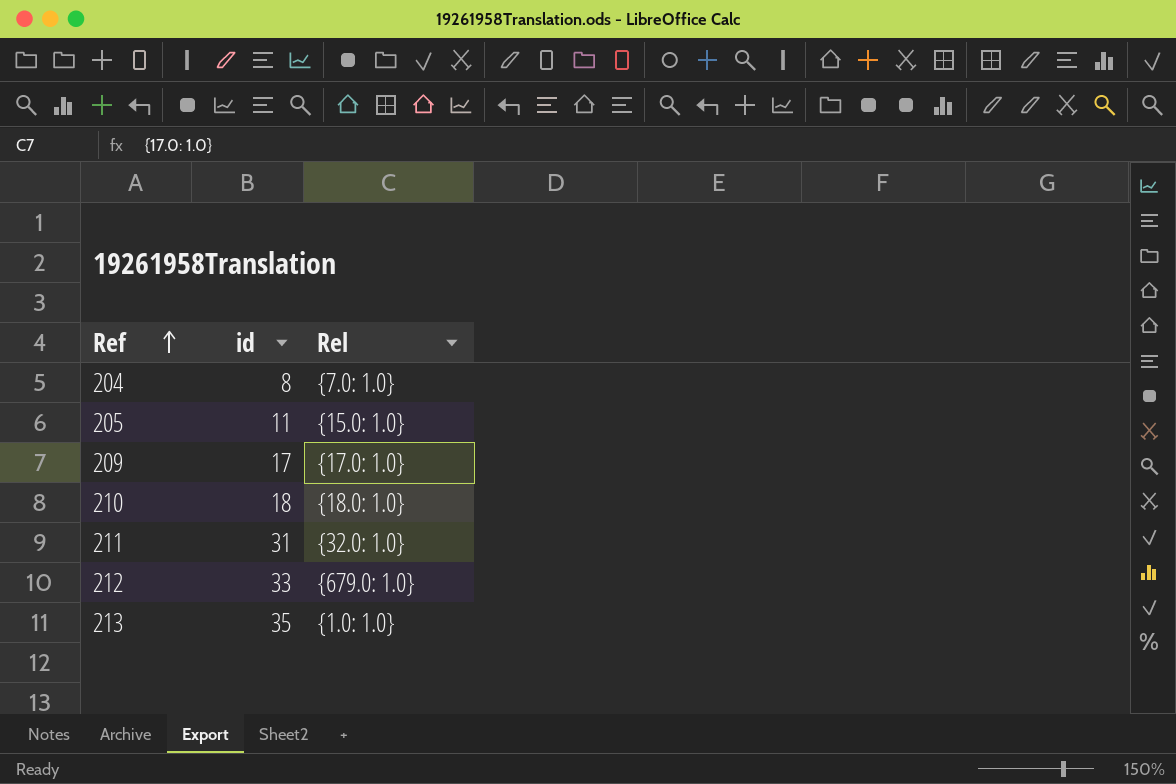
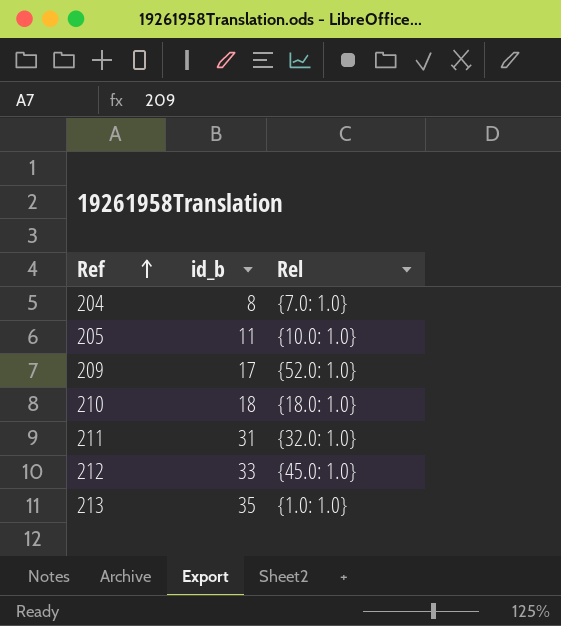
column name: id -> id_b
205 | Rel: {15.0: 1.0} -> {10.0: 1.0}
209 | Rel: {17.0: 1.0} -> {52.0: 1.0}
212 | Rel: {679.0: 1.0} -> {45.0: 1.0}

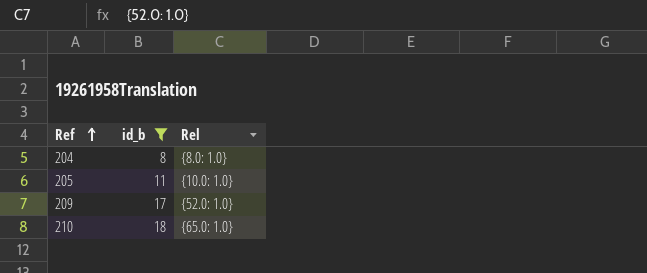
filter: none -> id_b <= 18
204 | Rel: {7.0: 1.0} -> {8.0: 1.0}
210 | Rel: {18.0: 1.0} -> {65.0: 1.0}

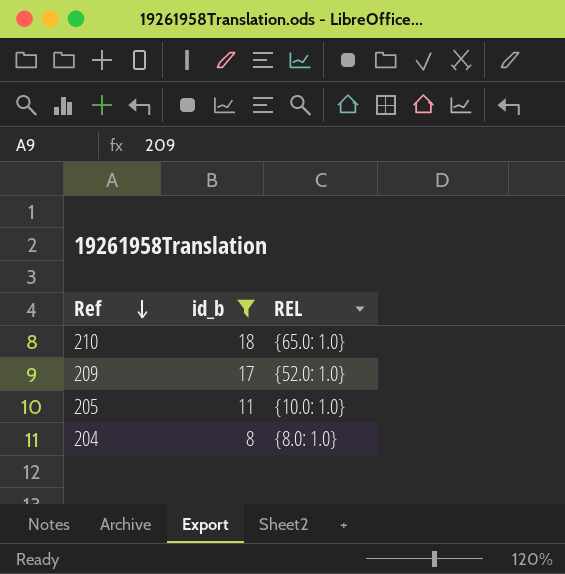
row order: Ref ascending -> Ref descending
column name: Rel -> REL

